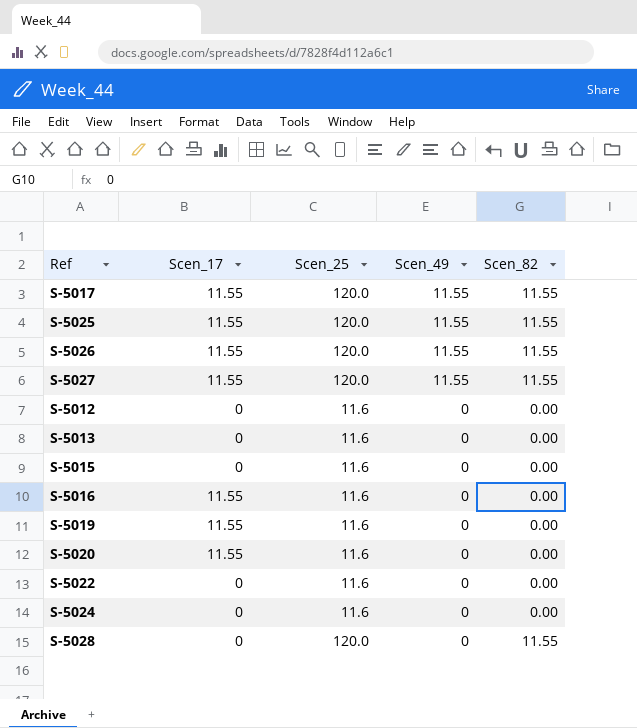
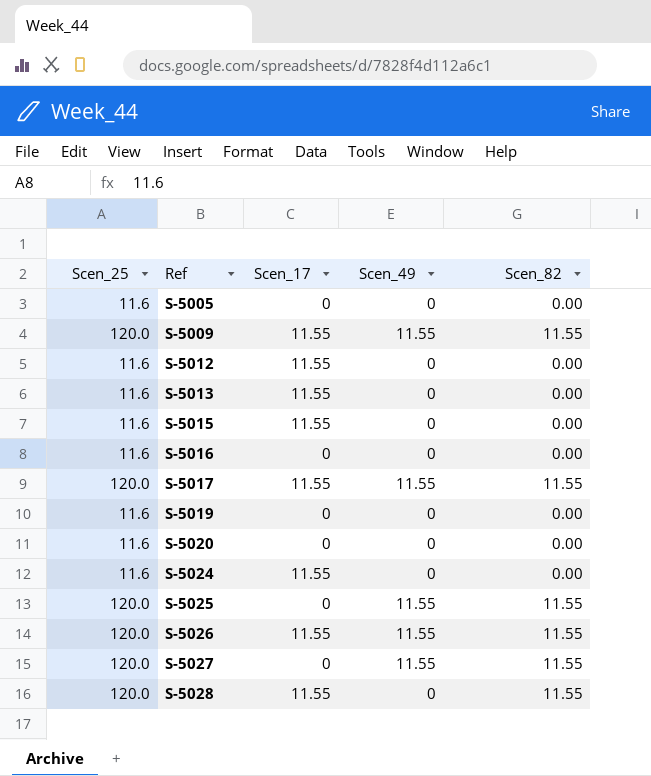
row order: Scen_49 descending -> Ref ascending
column Scen_25 | position: 3 -> 1
row S-5022: 0 | 11.6 | 0 | 0.00 -> none
row S-5005: none -> 11.6 | 0 | 0 | 0.00
row S-5009: none -> 120.0 | 11.55 | 11.55 | 11.55
S-5012 | Scen_17: 0 -> 11.55
S-5013 | Scen_17: 0 -> 11.55
S-5015 | Scen_17: 0 -> 11.55
S-5016 | Scen_17: 11.55 -> 0
S-5019 | Scen_17: 11.55 -> 0
S-5020 | Scen_17: 11.55 -> 0
S-5024 | Scen_17: 0 -> 11.55
S-5025 | Scen_17: 11.55 -> 0
S-5027 | Scen_17: 11.55 -> 0
S-5028 | Scen_17: 0 -> 11.55

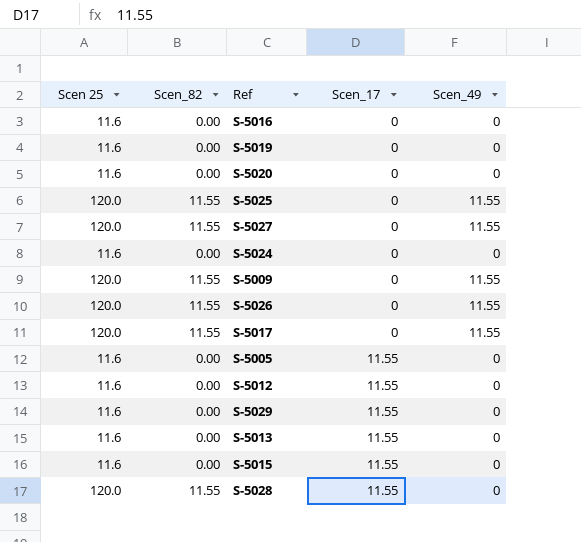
row order: Ref ascending -> Scen_17 ascending
column name: Scen_25 -> Scen 25
column Scen_82 | position: 5 -> 2
S-5024 | Scen_17: 11.55 -> 0
S-5009 | Scen_17: 11.55 -> 0
S-5026 | Scen_17: 11.55 -> 0
S-5017 | Scen_17: 11.55 -> 0
S-5005 | Scen_17: 0 -> 11.55
row S-5029: none -> 11.6 | 0.00 | 11.55 | 0

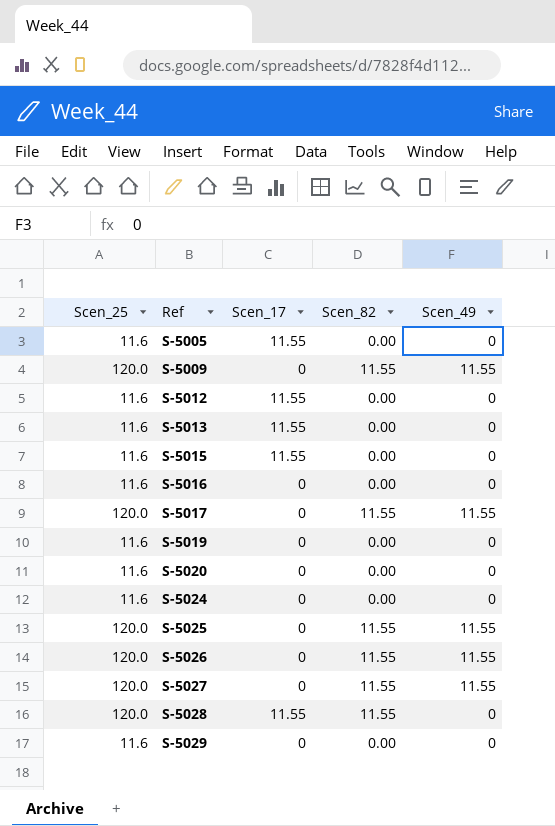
row order: Scen_17 ascending -> Ref ascending
column name: Scen 25 -> Scen_25
column Scen_82 | position: 2 -> 4
S-5029 | Scen_17: 11.55 -> 0

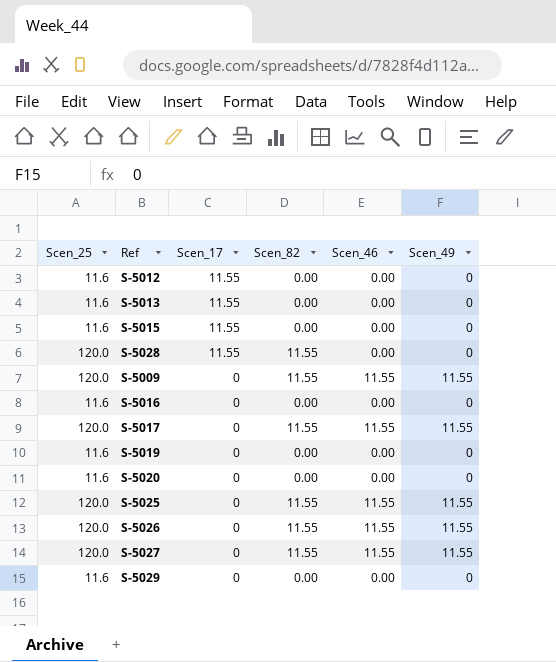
row order: Ref ascending -> Scen_17 descending
column Scen_46 | position: none -> 5
row S-5005: 11.6 | 11.55 | 0.00 | 0 -> none
row S-5024: 11.6 | 0 | 0.00 | 0 -> none

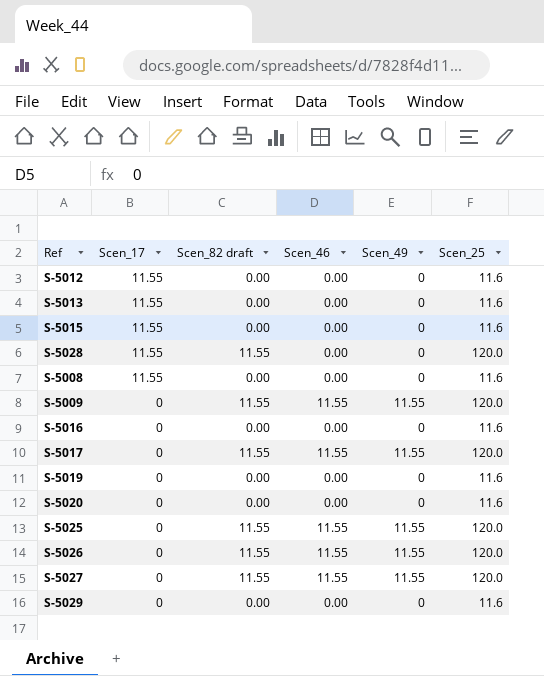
column name: Scen_82 -> Scen_82 draft
column Scen_25 | position: 1 -> 6
row S-5008: none -> 11.55 | 0.00 | 0.00 | 0 | 11.6

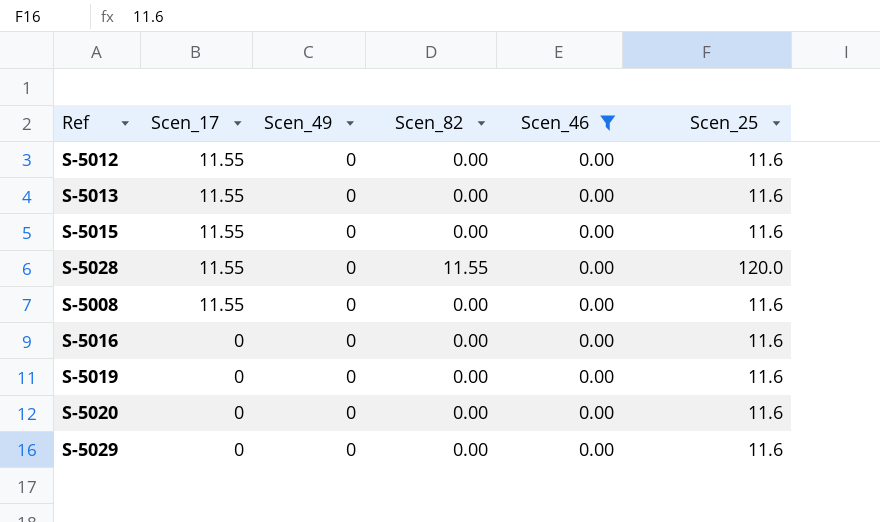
filter: none -> Scen_46 = 0.00
column Scen_49 | position: 5 -> 3
column name: Scen_82 draft -> Scen_82

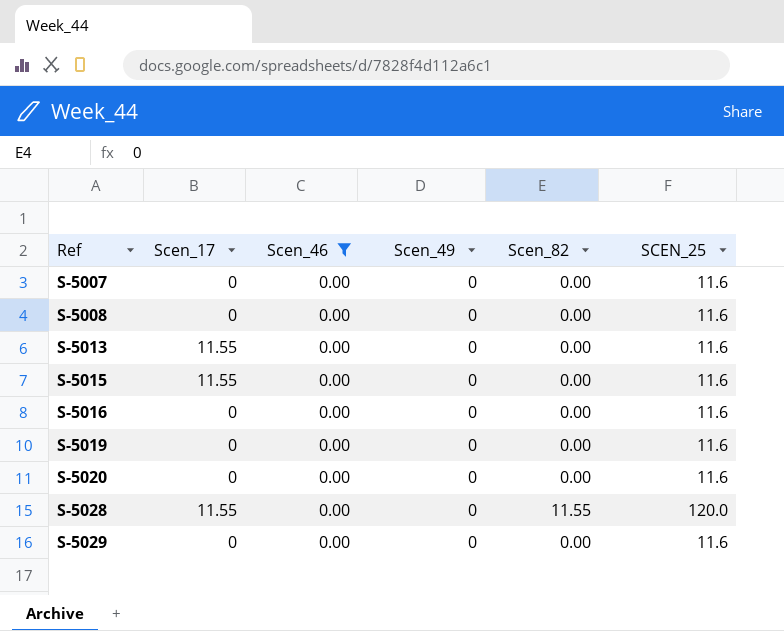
row order: Scen_17 descending -> Ref ascending
column Scen_46 | position: 5 -> 3
column name: Scen_25 -> SCEN_25
row S-5012: 11.55 | 0 | 0.00 | 0.00 | 11.6 -> none
row S-5007: none -> 0 | 0.00 | 0 | 0.00 | 11.6
S-5008 | Scen_17: 11.55 -> 0

